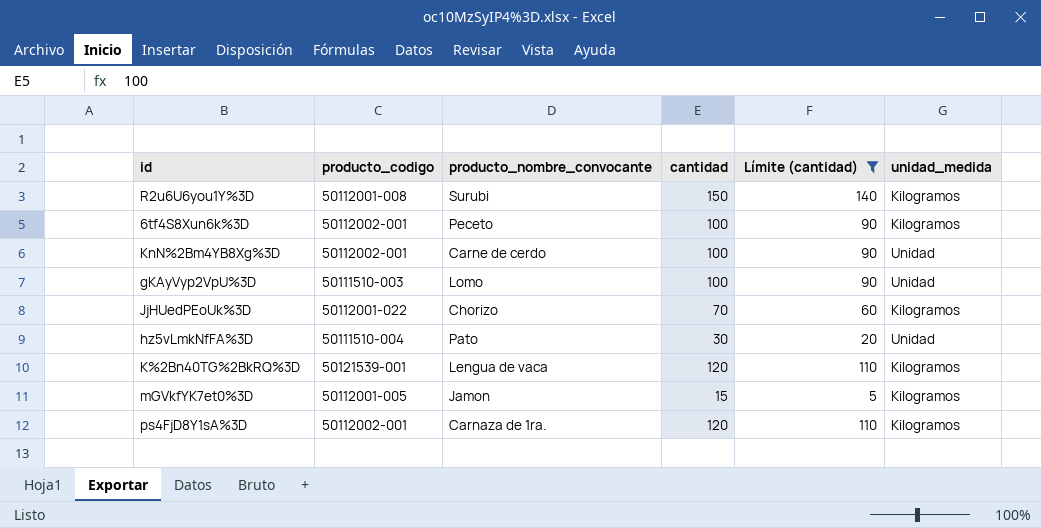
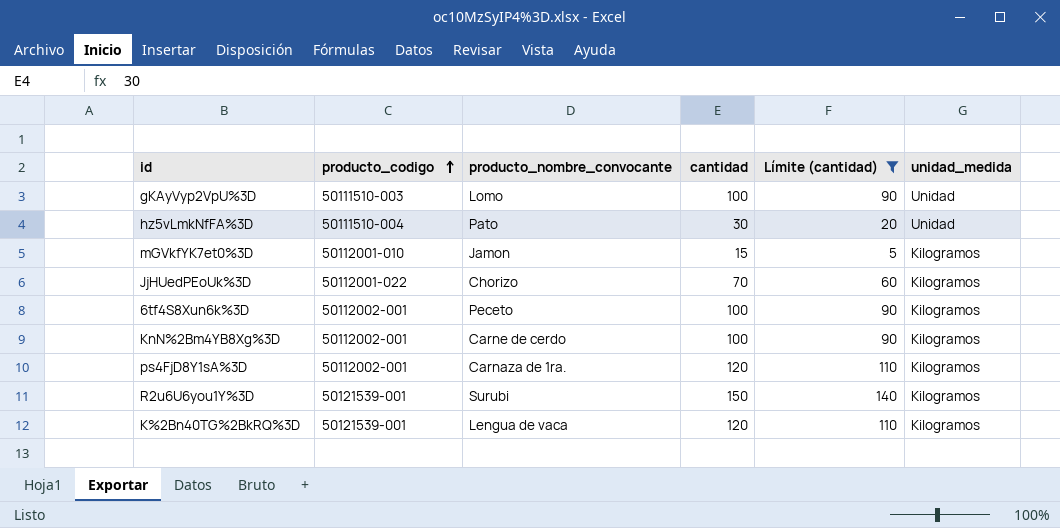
row order: none -> producto_codigo ascending
mGVkfYK7et0%3D | producto_codigo: 50112001-005 -> 50112001-010
KnN%2Bm4YB8Xg%3D | unidad_medida: Unidad -> Kilogramos
R2u6U6you1Y%3D | producto_codigo: 50112001-008 -> 50121539-001

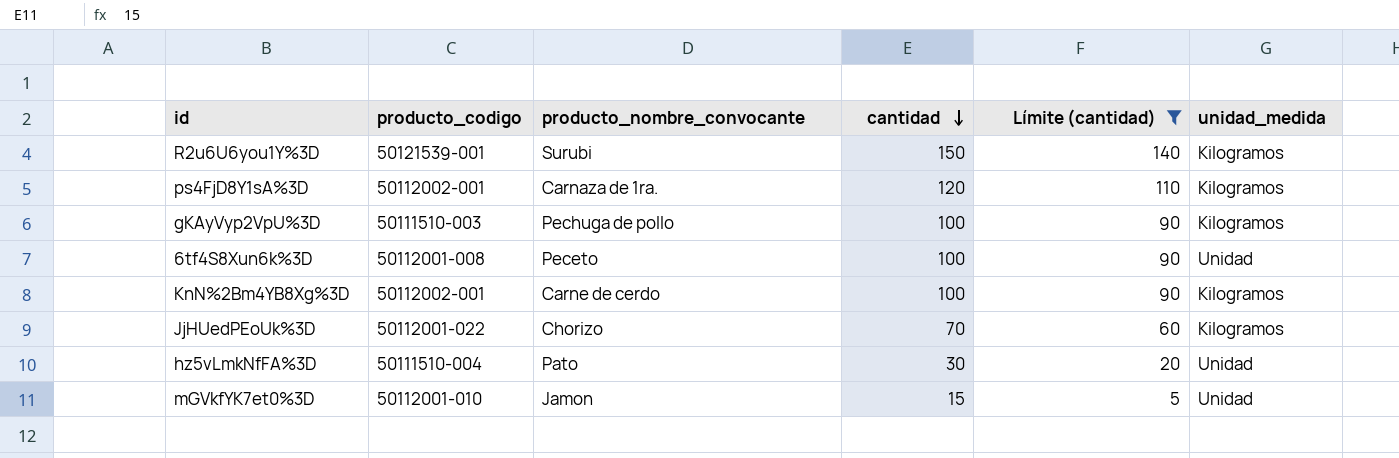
row order: producto_codigo ascending -> cantidad descending
row K%2Bn40TG%2BkRQ%3D: 50121539-001 | Lengua de vaca | 120 | 110 | Kilogramos -> none
gKAyVyp2VpU%3D | producto_nombre_convocante: Lomo -> Pechuga de pollo
gKAyVyp2VpU%3D | unidad_medida: Unidad -> Kilogramos
6tf4S8Xun6k%3D | producto_codigo: 50112002-001 -> 50112001-008
6tf4S8Xun6k%3D | unidad_medida: Kilogramos -> Unidad
mGVkfYK7et0%3D | unidad_medida: Kilogramos -> Unidad

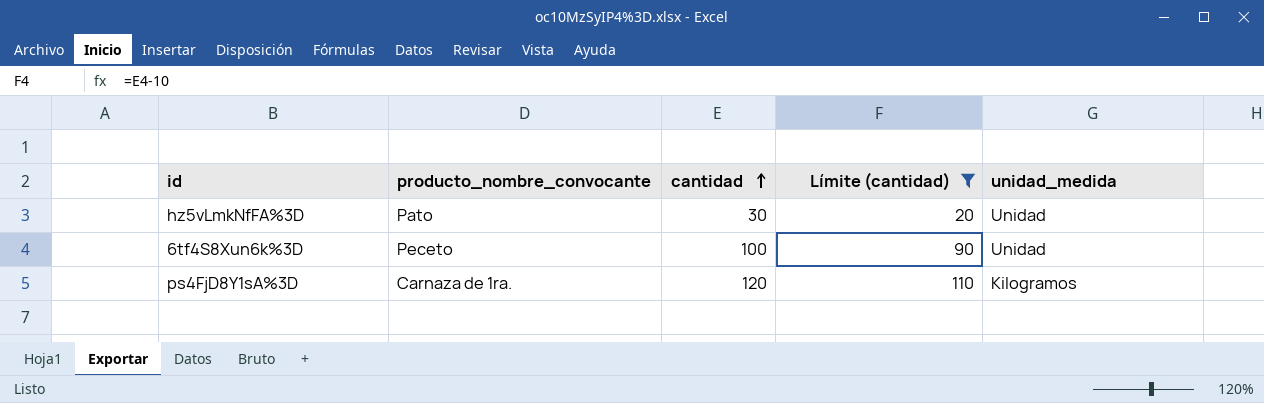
row order: cantidad descending -> cantidad ascending
column producto_codigo | position: 2 -> none
row R2u6U6you1Y%3D: 50121539-001 | Surubi | 150 | 140 | Kilogramos -> none
row gKAyVyp2VpU%3D: 50111510-003 | Pechuga de pollo | 100 | 90 | Kilogramos -> none
row KnN%2Bm4YB8Xg%3D: 50112002-001 | Carne de cerdo | 100 | 90 | Kilogramos -> none
row JjHUedPEoUk%3D: 50112001-022 | Chorizo | 70 | 60 | Kilogramos -> none
row mGVkfYK7et0%3D: 50112001-010 | Jamon | 15 | 5 | Unidad -> none

